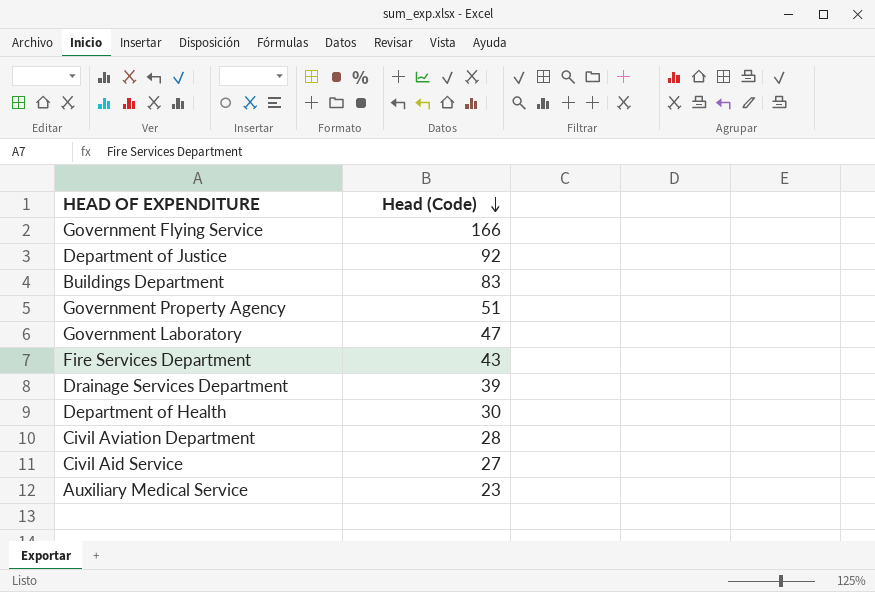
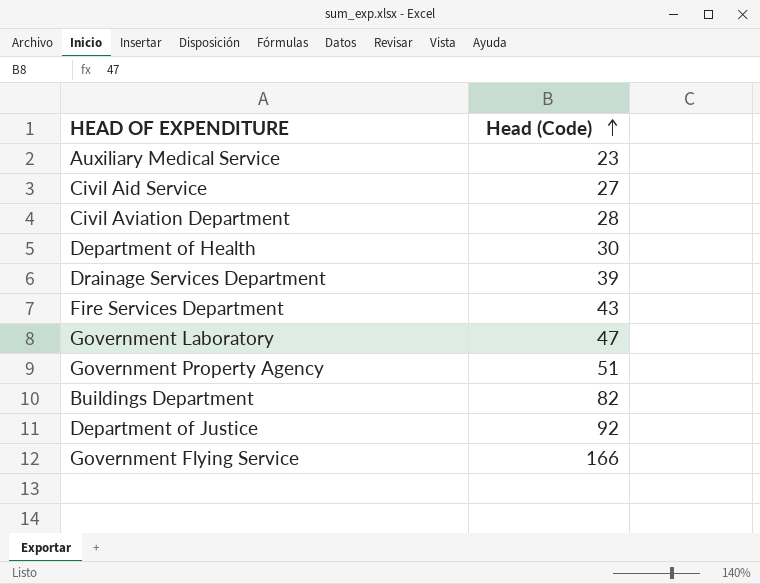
row order: Head (Code) descending -> Head (Code) ascending
Buildings Department | Head (Code): 83 -> 82

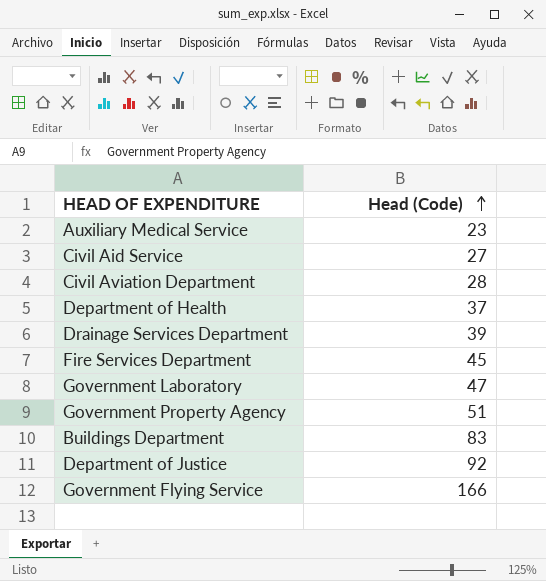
Department of Health | Head (Code): 30 -> 37
Fire Services Department | Head (Code): 43 -> 45
Buildings Department | Head (Code): 82 -> 83

